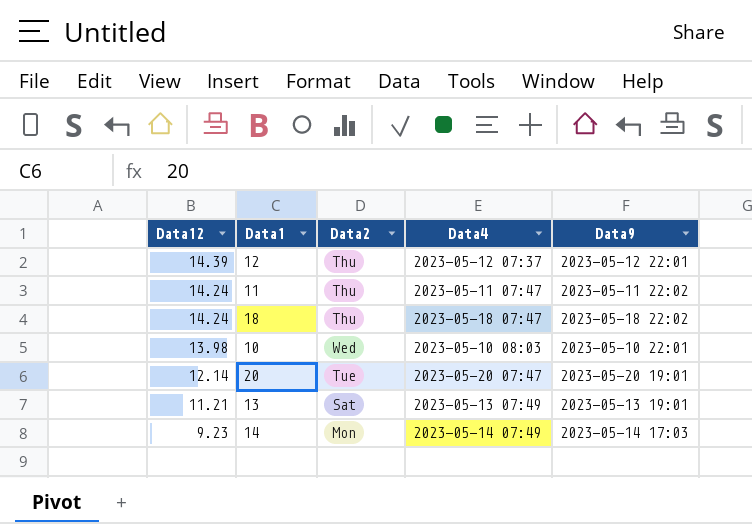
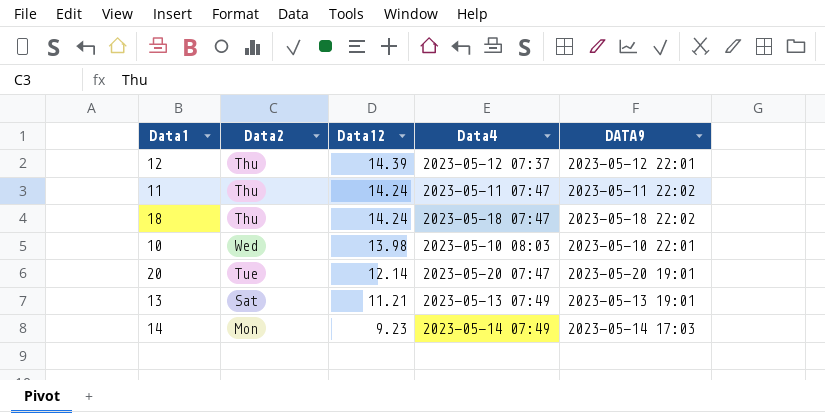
column Data12 | position: 1 -> 3
column name: Data9 -> DATA9

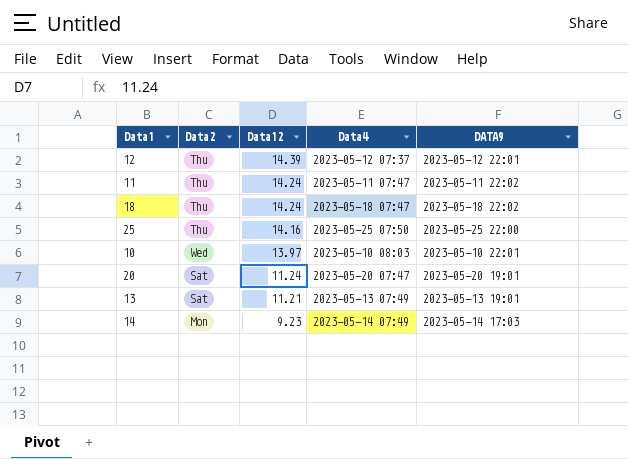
row 25: none -> Thu | 14.16 | 2023-05-25 07:50 | 2023-05-25 22:00
10 | Data12: 13.98 -> 13.97
20 | Data2: Tue -> Sat
20 | Data12: 12.14 -> 11.24

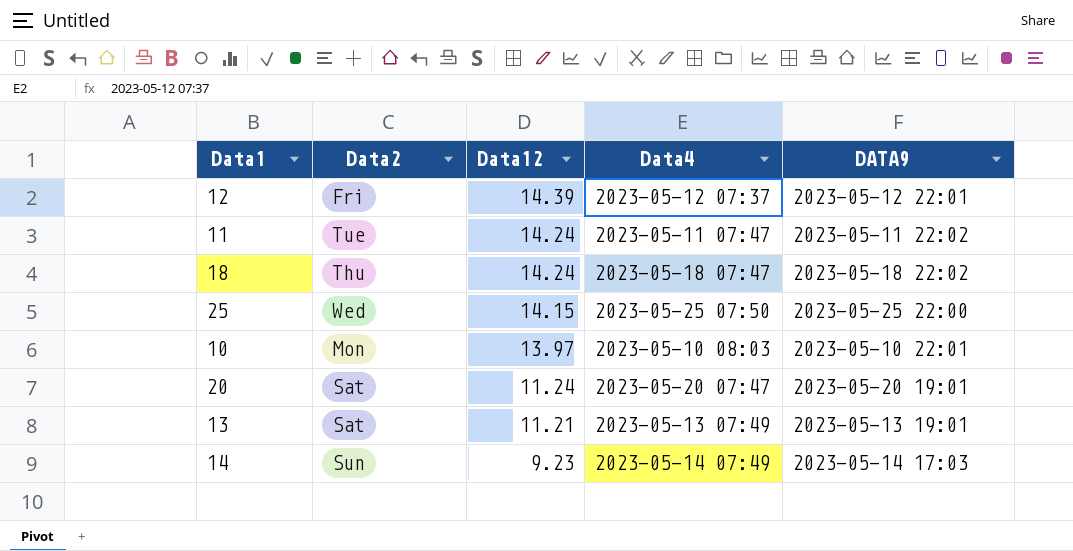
12 | Data2: Thu -> Fri
11 | Data2: Thu -> Tue
25 | Data2: Thu -> Wed
25 | Data12: 14.16 -> 14.15
10 | Data2: Wed -> Mon
14 | Data2: Mon -> Sun

